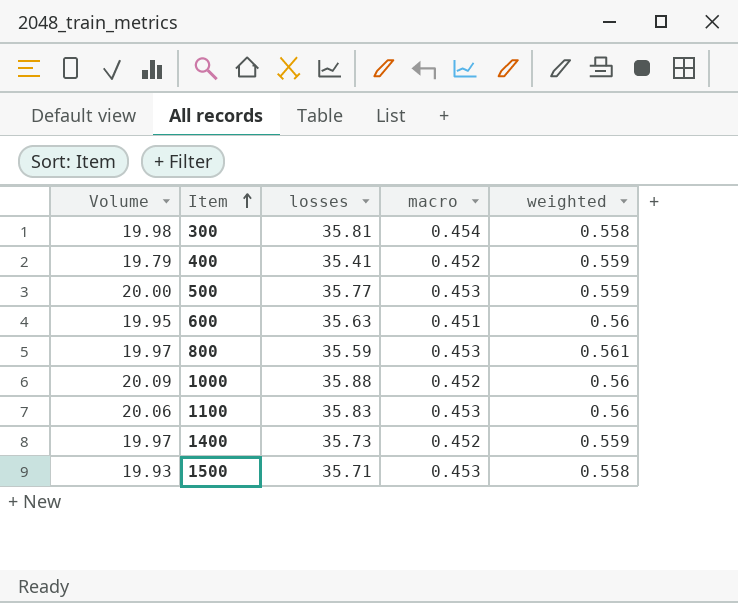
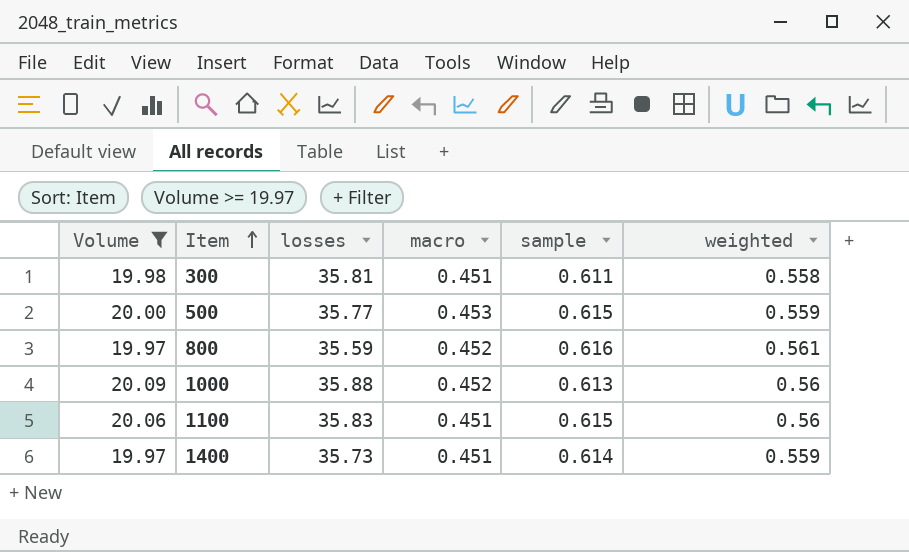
filter: none -> Volume >= 19.97
column sample | position: none -> 5
300 | macro: 0.454 -> 0.451
800 | macro: 0.453 -> 0.452
1100 | macro: 0.453 -> 0.451
1400 | macro: 0.452 -> 0.451

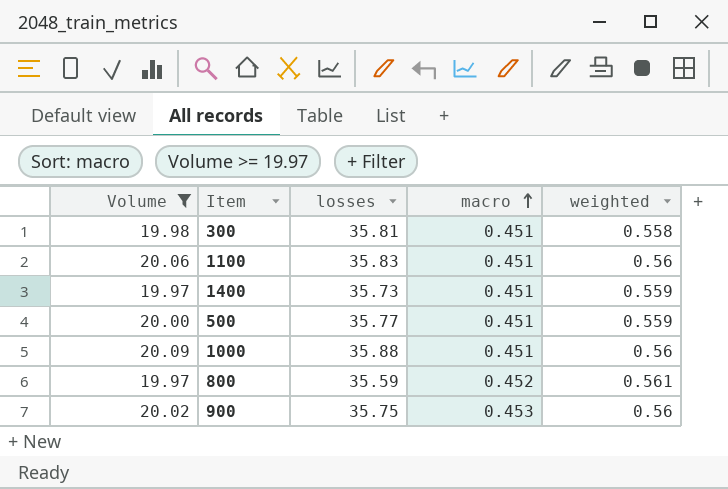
row order: Item ascending -> macro ascending
column sample | position: 5 -> none
500 | macro: 0.453 -> 0.451
1000 | macro: 0.452 -> 0.451
row 900: none -> 20.02 | 35.75 | 0.453 | 0.56

